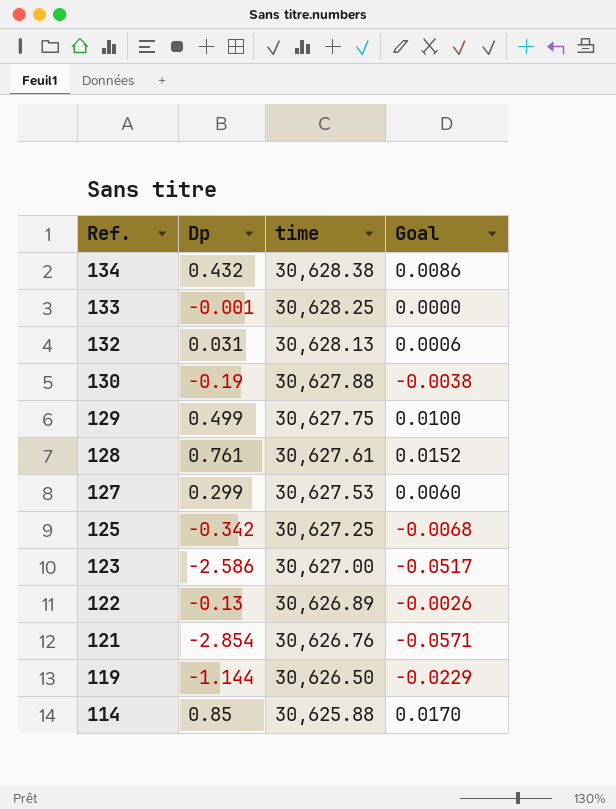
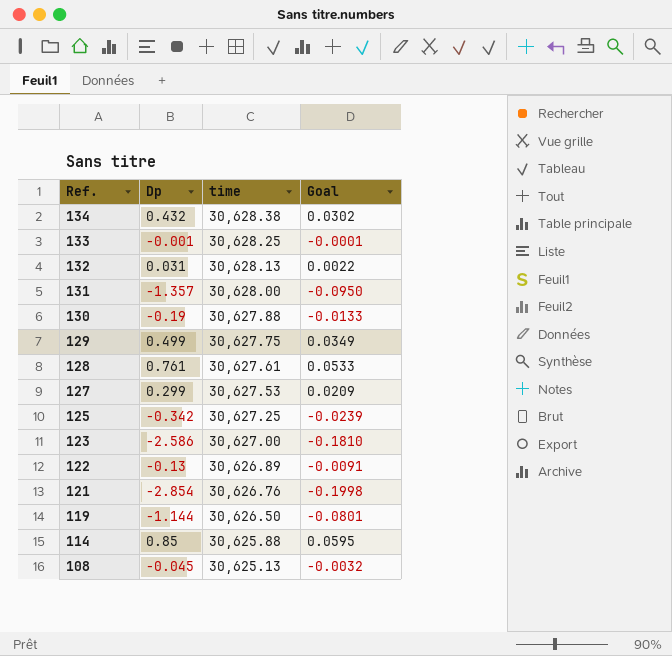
column Goal | formula: [Dp] * 0.02 -> [Dp] * 0.07
row 131: none -> -1.357 | 30,628.00 | -0.0950
row 108: none -> -0.045 | 30,625.13 | -0.0032

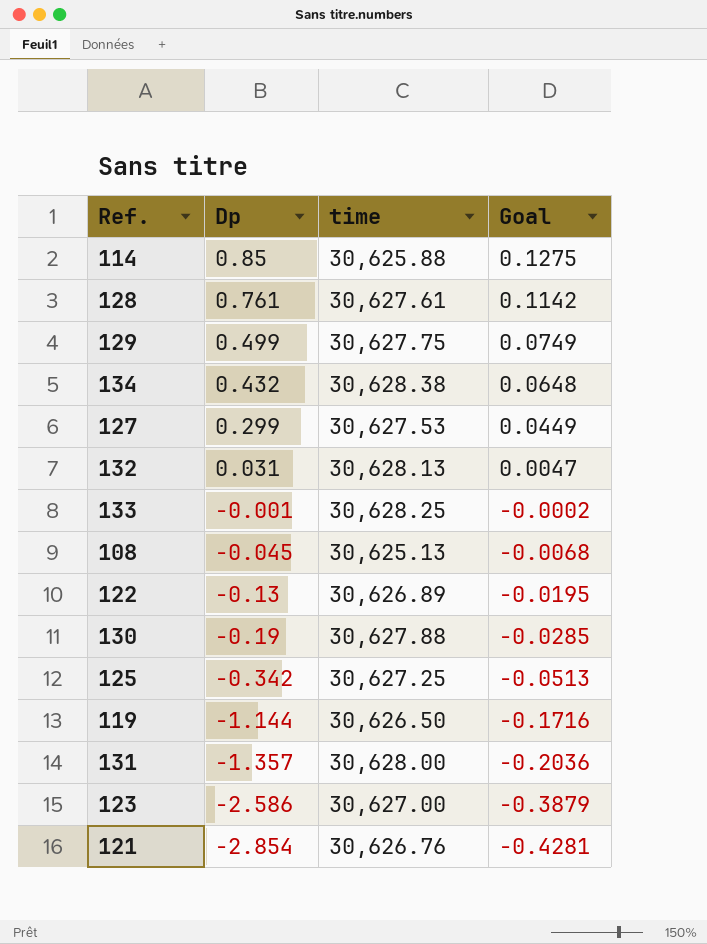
row order: Ref. descending -> Dp descending
column Goal | formula: [Dp] * 0.07 -> [Dp] * 0.15

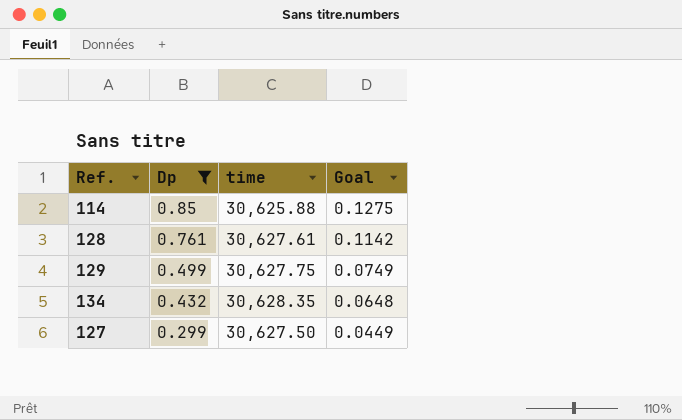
filter: none -> Dp >= 0.299
134 | time: 30,628.38 -> 30,628.35
127 | time: 30,627.53 -> 30,627.50

